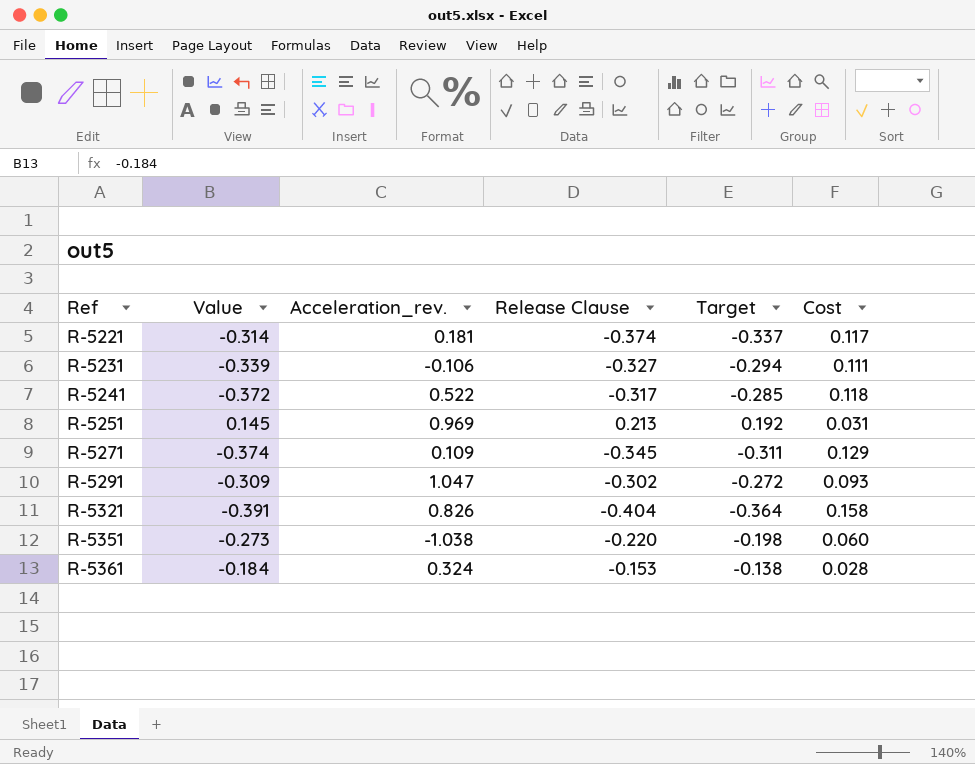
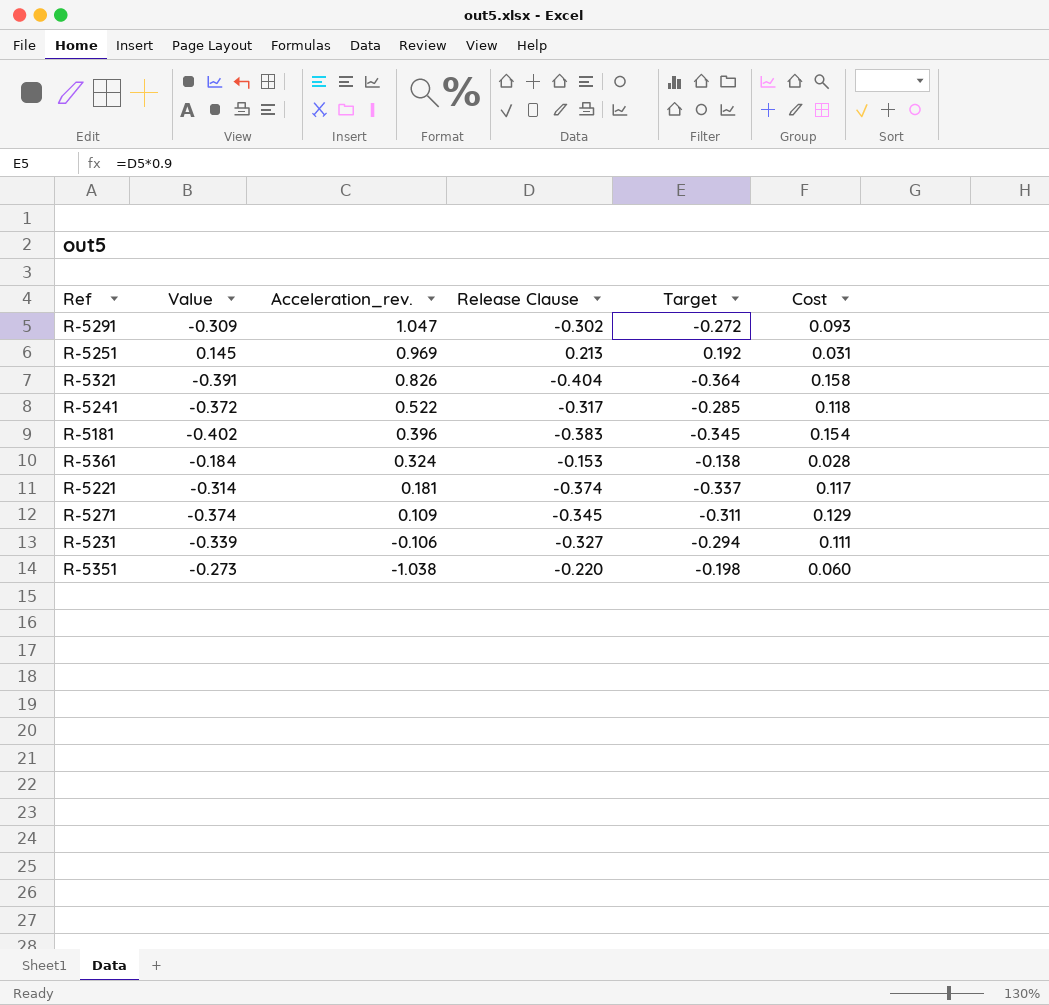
row order: Ref ascending -> Acceleration_rev. descending
row R-5181: none -> -0.402 | 0.396 | -0.383 | -0.345 | 0.154

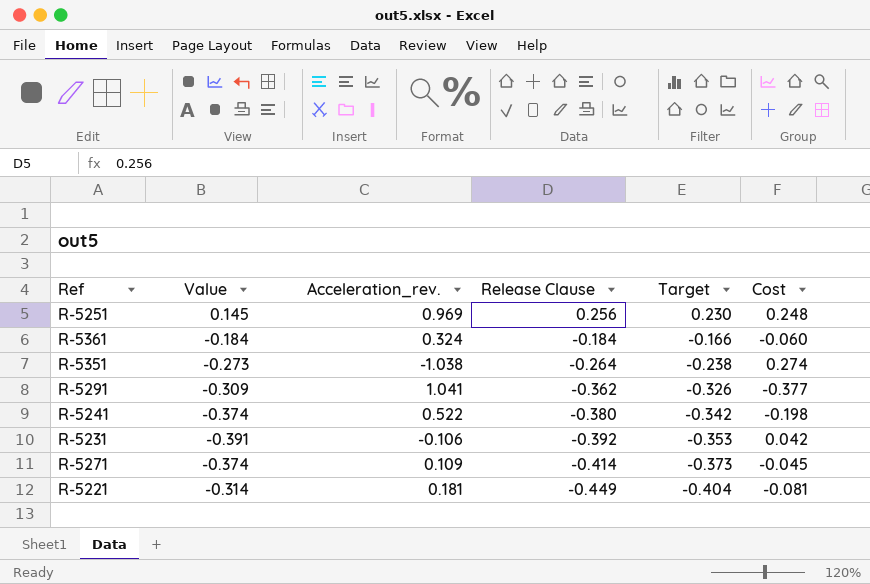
row order: Acceleration_rev. descending -> Release Clause descending
column Cost | formula: [Value] * [Release Clause] -> [Acceleration_rev.] * [Release Clause]
row R-5321: -0.391 | 0.826 | -0.404 | -0.364 | 0.158 -> none
row R-5181: -0.402 | 0.396 | -0.383 | -0.345 | 0.154 -> none
R-5251 | Release Clause: 0.213 -> 0.256
R-5251 | Target: 0.192 -> 0.230
R-5361 | Release Clause: -0.153 -> -0.184
R-5361 | Target: -0.138 -> -0.166
R-5351 | Release Clause: -0.220 -> -0.264
R-5351 | Target: -0.198 -> -0.238
R-5291 | Acceleration_rev.: 1.047 -> 1.041
R-5291 | Release Clause: -0.302 -> -0.362
R-5291 | Target: -0.272 -> -0.326
R-5241 | Value: -0.372 -> -0.374
R-5241 | Release Clause: -0.317 -> -0.380
R-5241 | Target: -0.285 -> -0.342
R-5231 | Value: -0.339 -> -0.391
R-5231 | Release Clause: -0.327 -> -0.392
R-5231 | Target: -0.294 -> -0.353
R-5271 | Release Clause: -0.345 -> -0.414
R-5271 | Target: -0.311 -> -0.373
R-5221 | Release Clause: -0.374 -> -0.449
R-5221 | Target: -0.337 -> -0.404

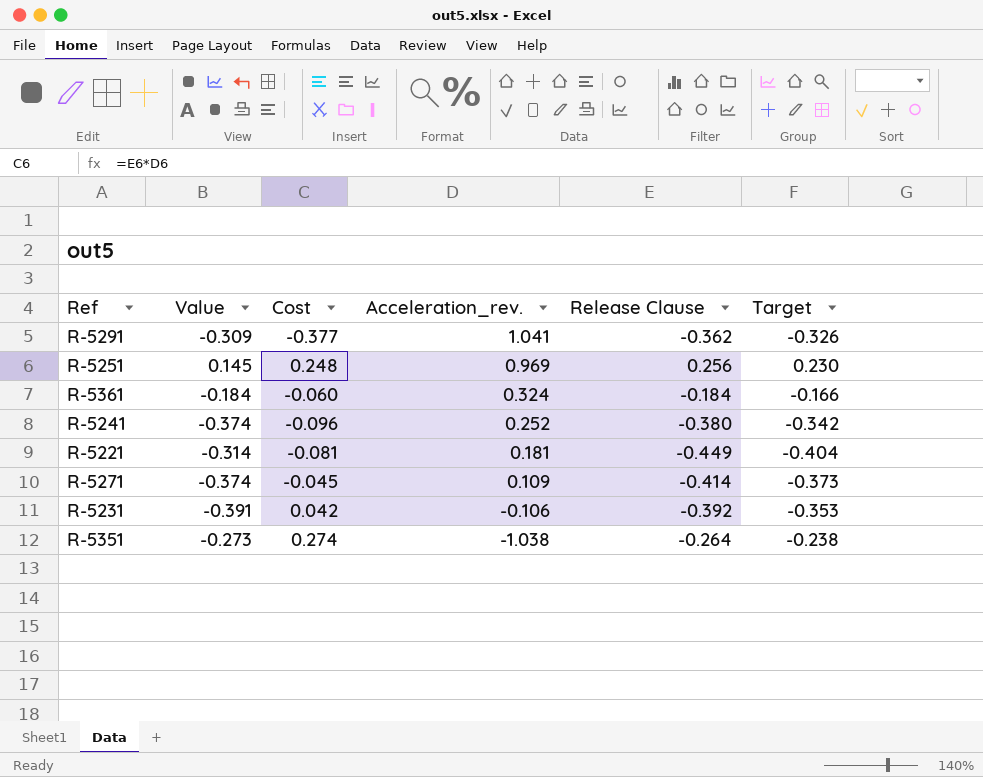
row order: Release Clause descending -> Acceleration_rev. descending
column Cost | position: 6 -> 3
R-5241 | Cost: -0.198 -> -0.096
R-5241 | Acceleration_rev.: 0.522 -> 0.252

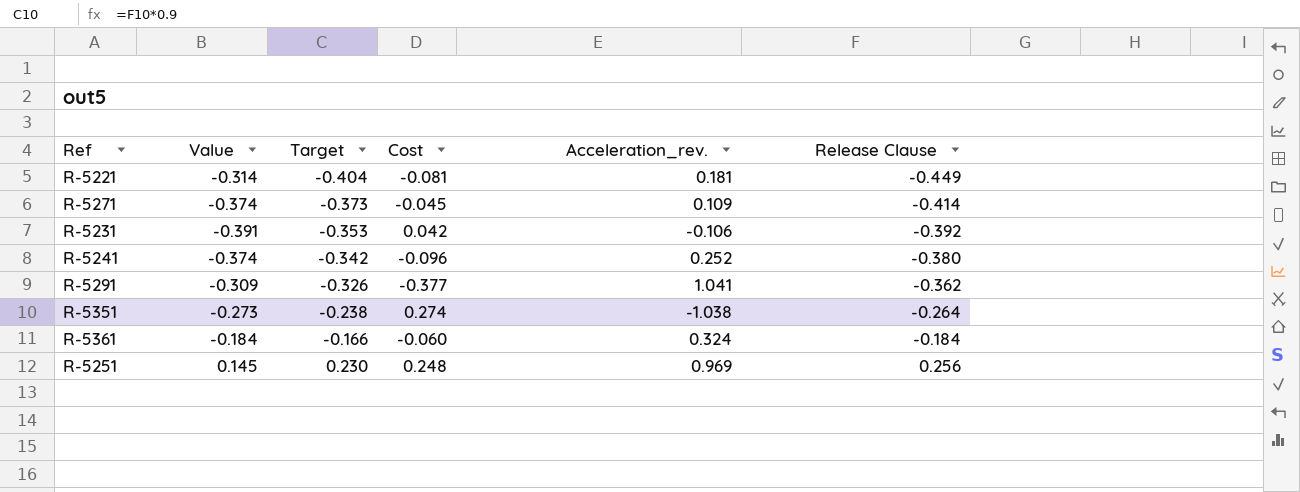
row order: Acceleration_rev. descending -> Target ascending
column Target | position: 6 -> 3

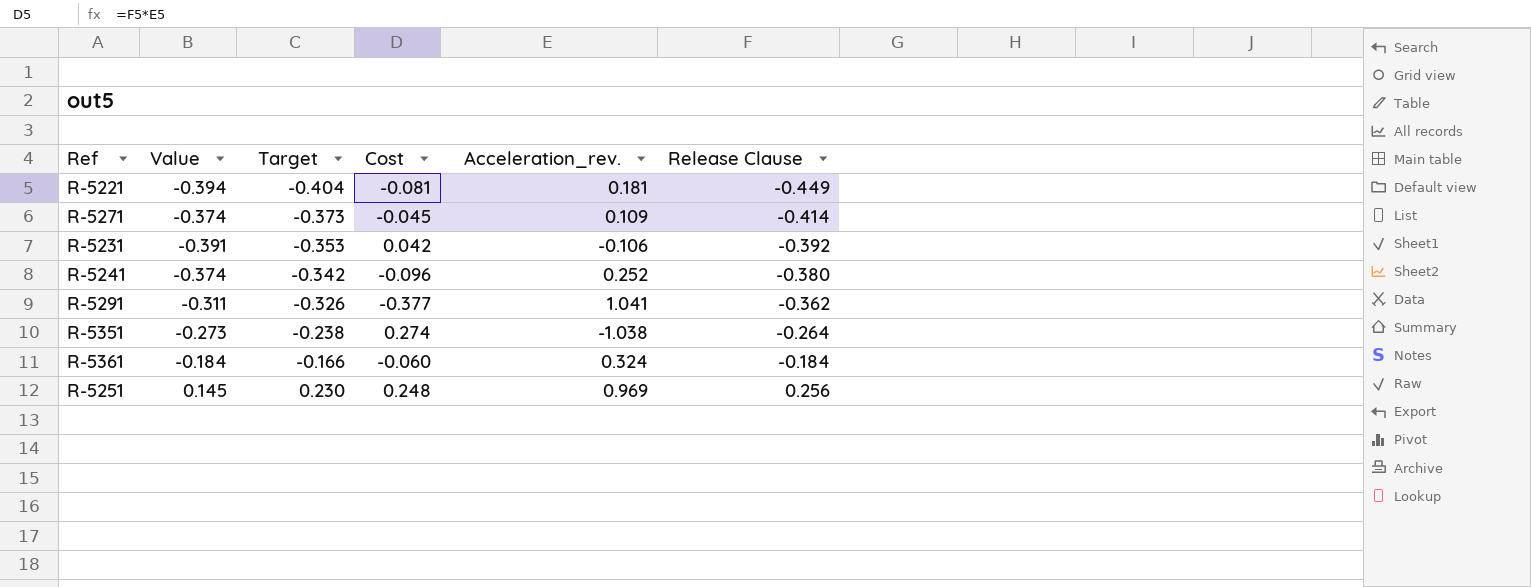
R-5221 | Value: -0.314 -> -0.394
R-5291 | Value: -0.309 -> -0.311

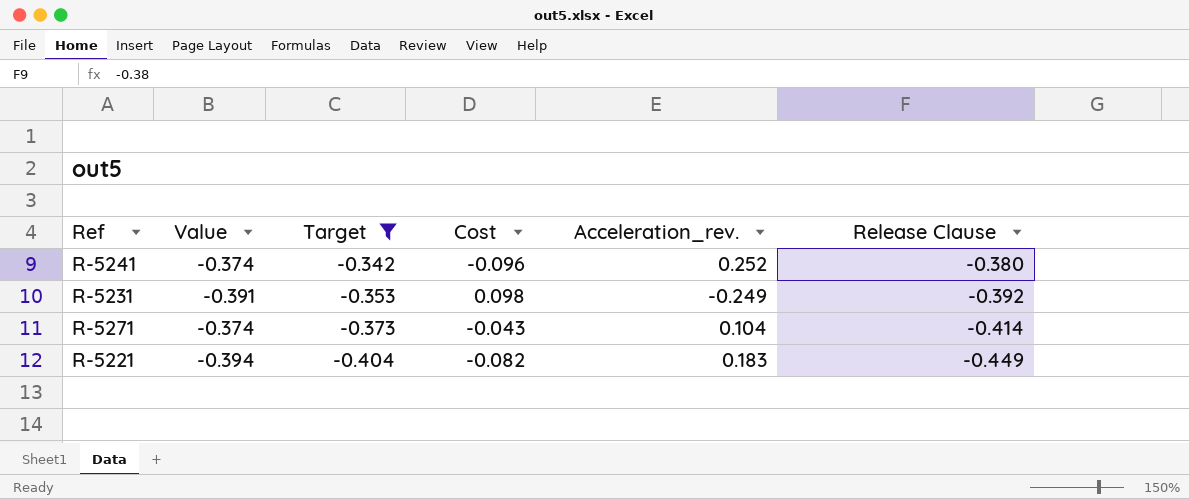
filter: none -> Target <= -0.342
row order: Target ascending -> Target descending
R-5231 | Cost: 0.042 -> 0.098
R-5231 | Acceleration_rev.: -0.106 -> -0.249
R-5271 | Cost: -0.045 -> -0.043
R-5271 | Acceleration_rev.: 0.109 -> 0.104
R-5221 | Cost: -0.081 -> -0.082
R-5221 | Acceleration_rev.: 0.181 -> 0.183

